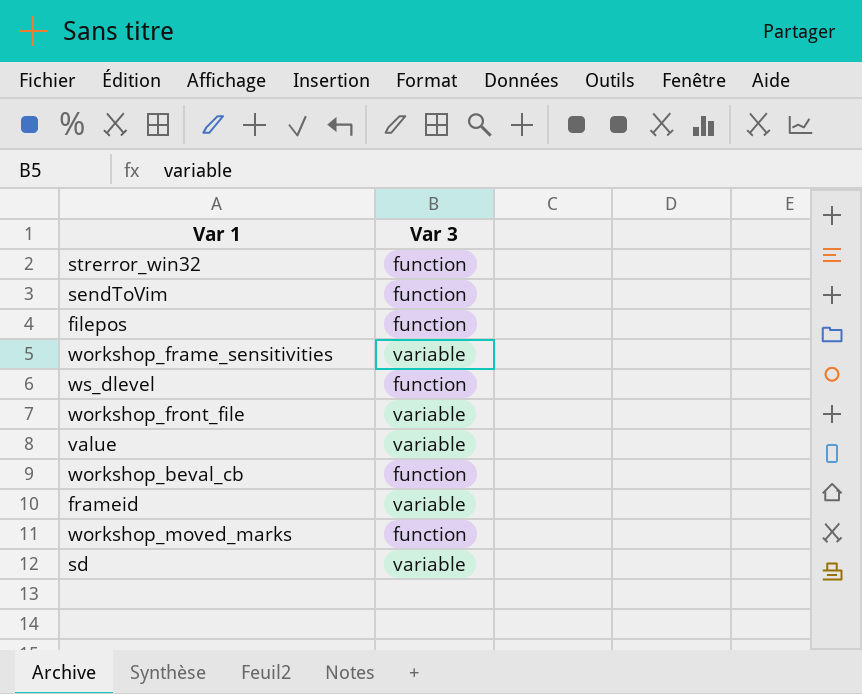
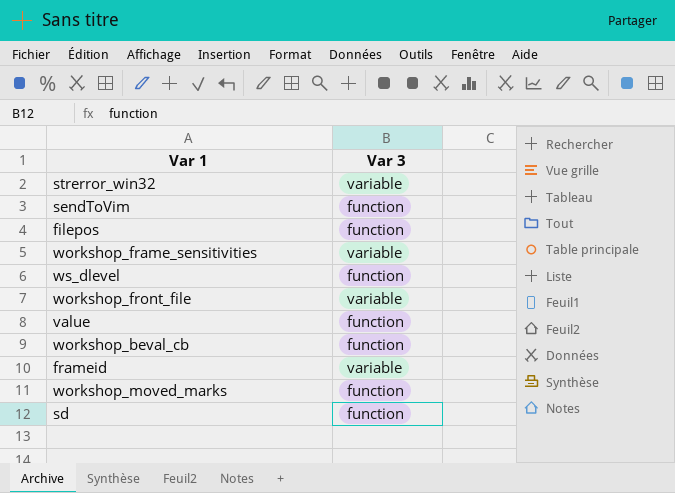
strerror_win32 | Var 3: function -> variable
value | Var 3: variable -> function
sd | Var 3: variable -> function

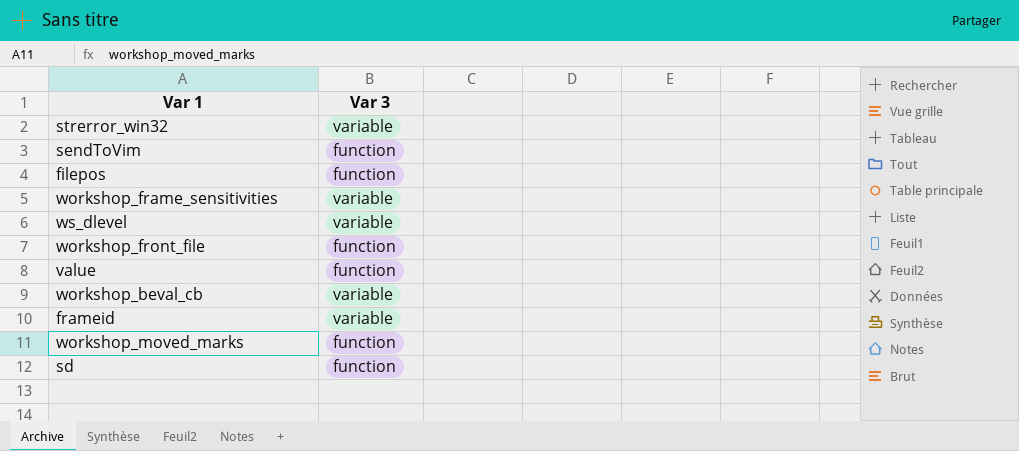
ws_dlevel | Var 3: function -> variable
workshop_front_file | Var 3: variable -> function
workshop_beval_cb | Var 3: function -> variable

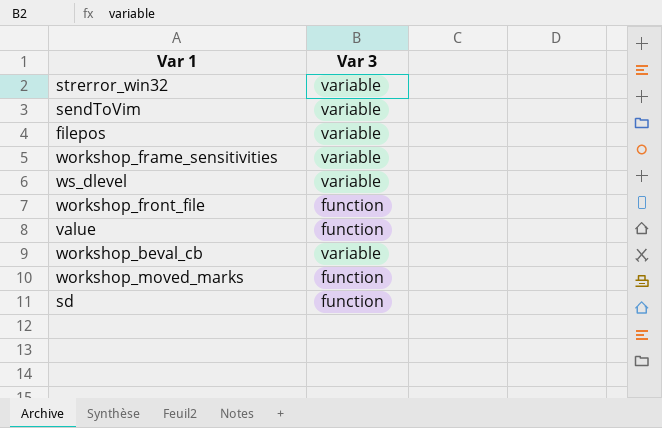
row frameid: variable -> none
sendToVim | Var 3: function -> variable
filepos | Var 3: function -> variable

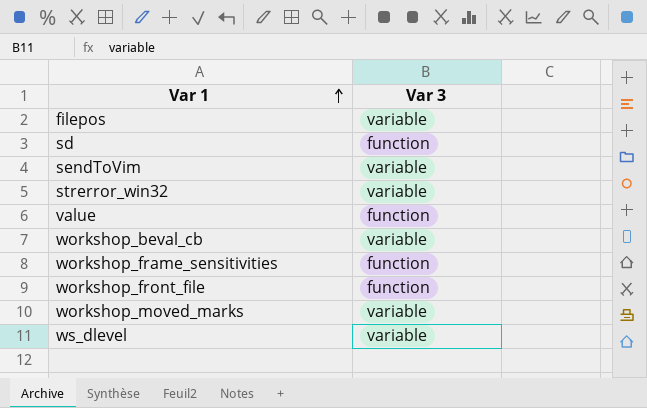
row order: none -> Var 1 ascending
workshop_frame_sensitivities | Var 3: variable -> function
workshop_moved_marks | Var 3: function -> variable

